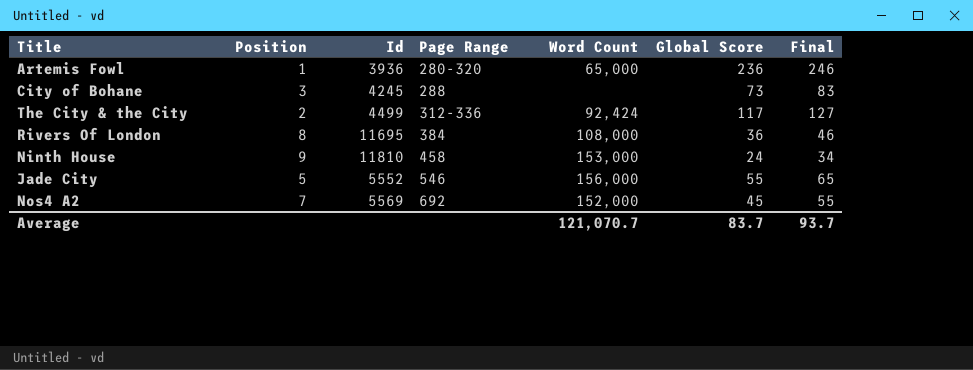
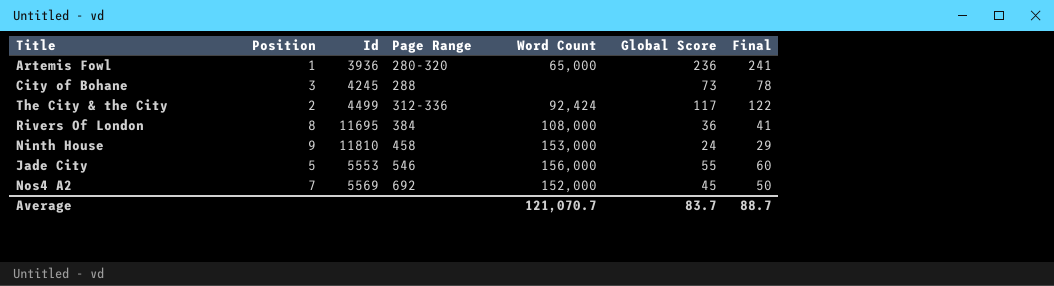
column Final | formula: [Global Score] + 10 -> [Global Score] + 5
Jade City | Id: 5552 -> 5553
Average | Final: 93.7 -> 88.7

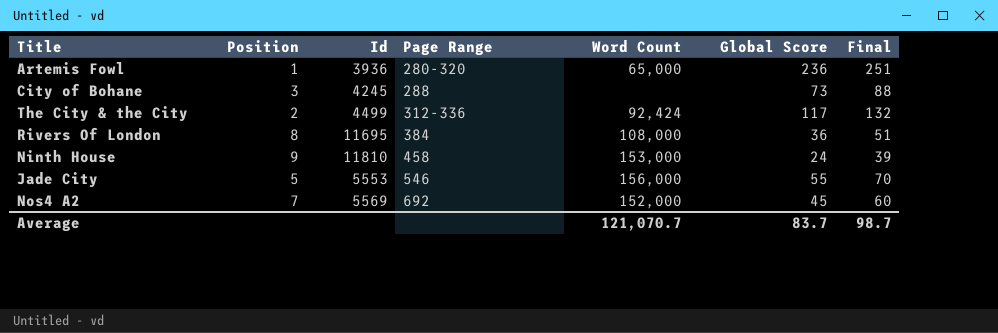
column Final | formula: [Global Score] + 5 -> [Global Score] + 15
Average | Final: 88.7 -> 98.7

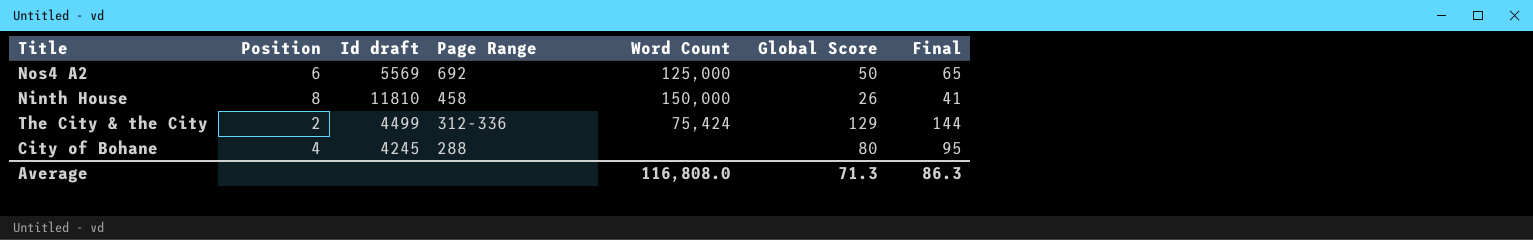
row order: Page Range ascending -> Page Range descending
column name: Id -> Id draft
row Artemis Fowl: 1 | 3936 | 280-320 | 65,000 | 236 | 251 -> none
row Rivers Of London: 8 | 11695 | 384 | 108,000 | 36 | 51 -> none
row Jade City: 5 | 5553 | 546 | 156,000 | 55 | 70 -> none
Nos4 A2 | Position: 7 -> 6
Nos4 A2 | Word Count: 152,000 -> 125,000
Nos4 A2 | Global Score: 45 -> 50
Nos4 A2 | Final: 60 -> 65
Ninth House | Position: 9 -> 8
Ninth House | Word Count: 153,000 -> 150,000
Ninth House | Global Score: 24 -> 26
Ninth House | Final: 39 -> 41
The City & the City | Word Count: 92,424 -> 75,424
The City & the City | Global Score: 117 -> 129
The City & the City | Final: 132 -> 144
City of Bohane | Position: 3 -> 4
City of Bohane | Global Score: 73 -> 80
City of Bohane | Final: 88 -> 95
Average | Word Count: 121,070.7 -> 116,808.0
Average | Global Score: 83.7 -> 71.3
Average | Final: 98.7 -> 86.3

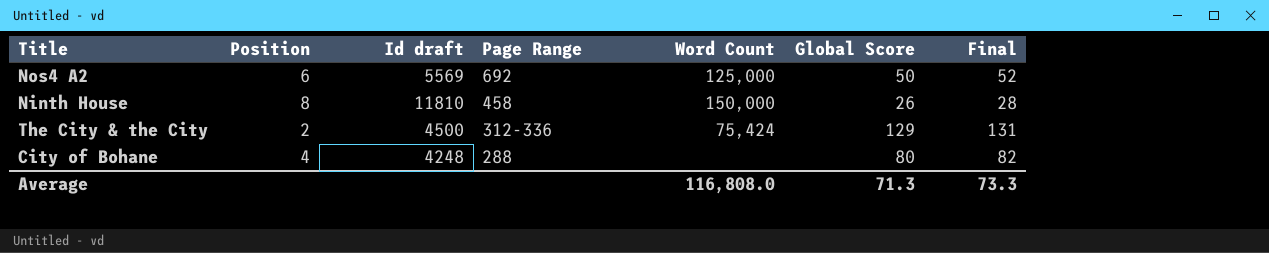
column Final | formula: [Global Score] + 15 -> [Global Score] + 2
The City & the City | Id draft: 4499 -> 4500
City of Bohane | Id draft: 4245 -> 4248
Average | Final: 86.3 -> 73.3

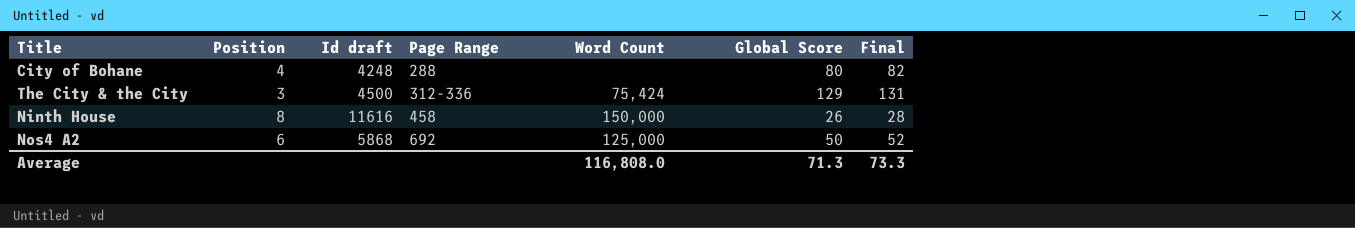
row order: Page Range descending -> Page Range ascending
The City & the City | Position: 2 -> 3
Ninth House | Id draft: 11810 -> 11616
Nos4 A2 | Id draft: 5569 -> 5868

